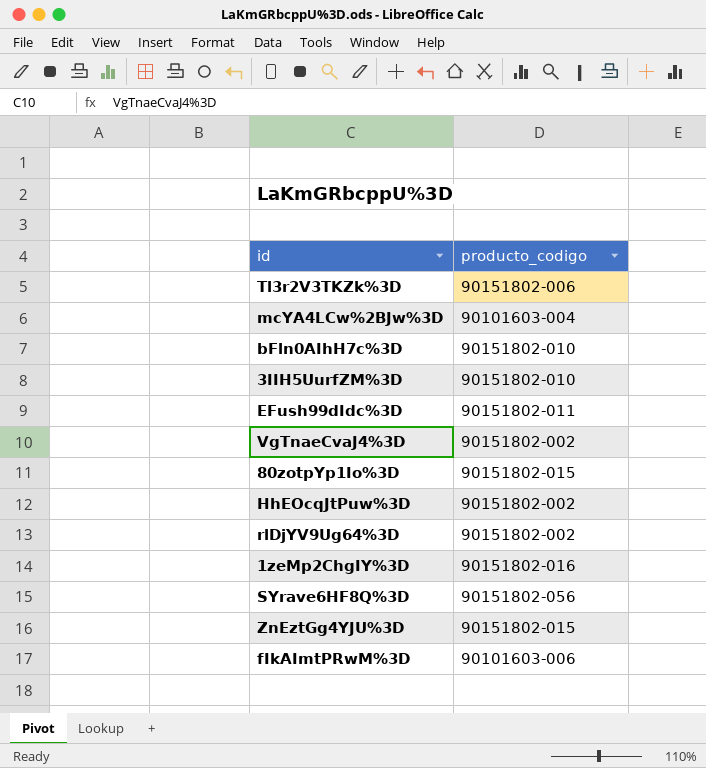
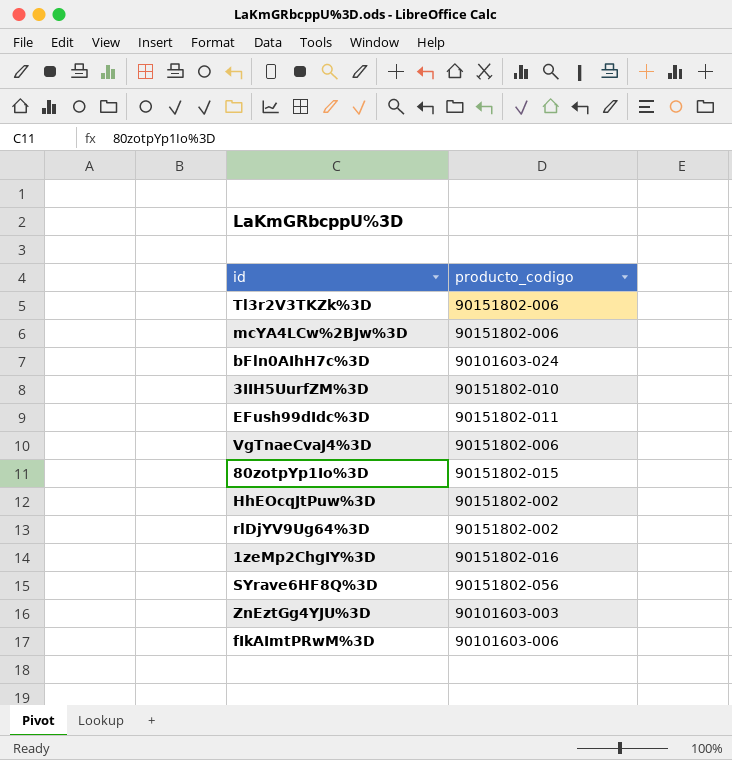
mcYA4LCw%2BJw%3D | producto_codigo: 90101603-004 -> 90151802-006
bFln0AIhH7c%3D | producto_codigo: 90151802-010 -> 90101603-024
VgTnaeCvaJ4%3D | producto_codigo: 90151802-002 -> 90151802-006
ZnEztGg4YJU%3D | producto_codigo: 90151802-015 -> 90101603-003

